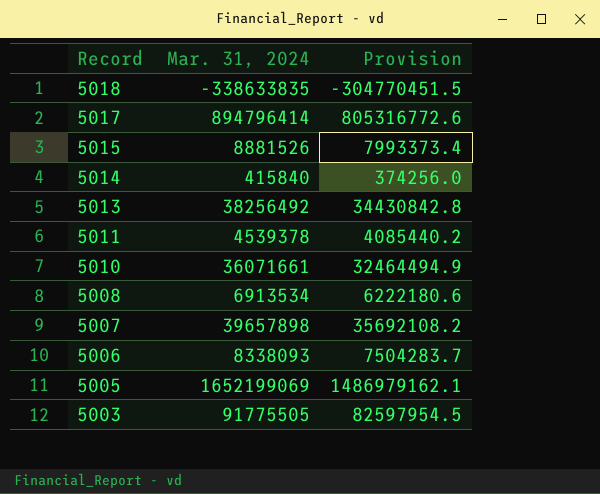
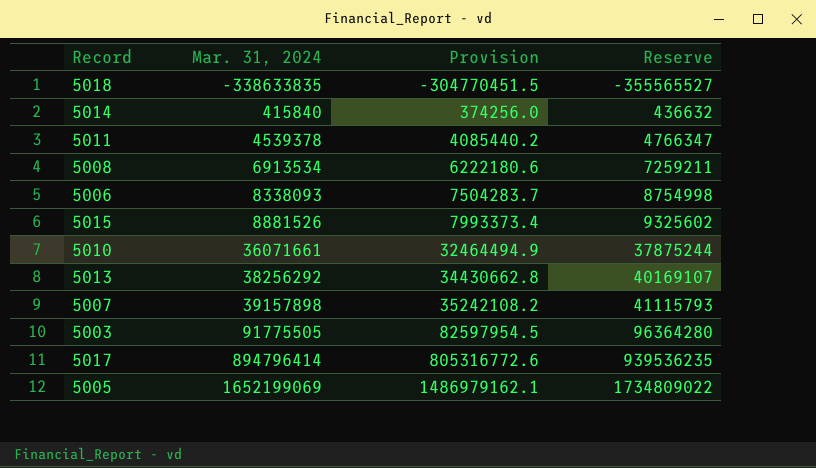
row order: Record descending -> Mar. 31, 2024 ascending
column Reserve | formula: none -> [Mar. 31, 2024] * 1.05
5013 | Mar. 31, 2024: 38256492 -> 38256292
5013 | Provision: 34430842.8 -> 34430662.8
5007 | Mar. 31, 2024: 39657898 -> 39157898
5007 | Provision: 35692108.2 -> 35242108.2

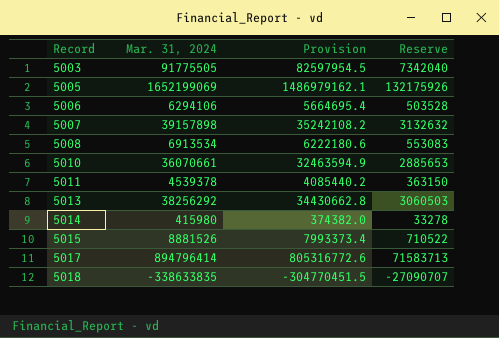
row order: Mar. 31, 2024 ascending -> Record ascending
column Reserve | formula: [Mar. 31, 2024] * 1.05 -> [Mar. 31, 2024] * 0.08
5006 | Mar. 31, 2024: 8338093 -> 6294106
5006 | Provision: 7504283.7 -> 5664695.4
5010 | Mar. 31, 2024: 36071661 -> 36070661
5010 | Provision: 32464494.9 -> 32463594.9
5014 | Mar. 31, 2024: 415840 -> 415980
5014 | Provision: 374256.0 -> 374382.0

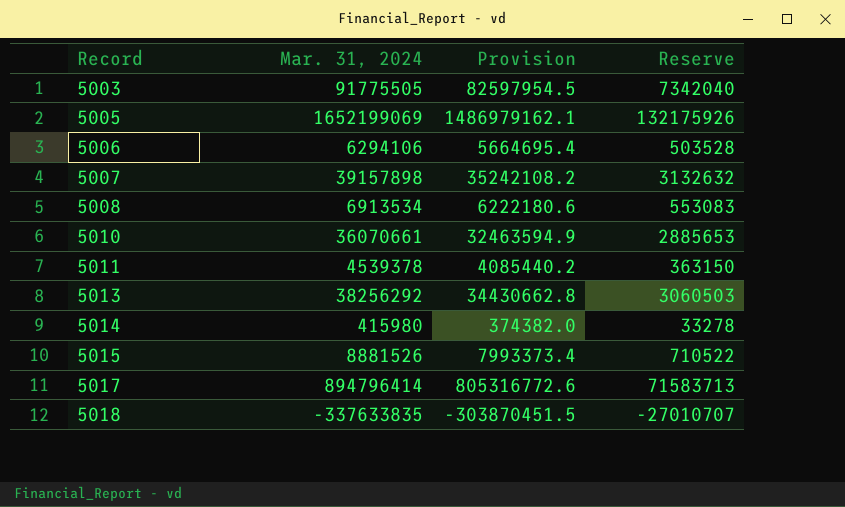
5018 | Mar. 31, 2024: -338633835 -> -337633835
5018 | Provision: -304770451.5 -> -303870451.5
5018 | Reserve: -27090707 -> -27010707

